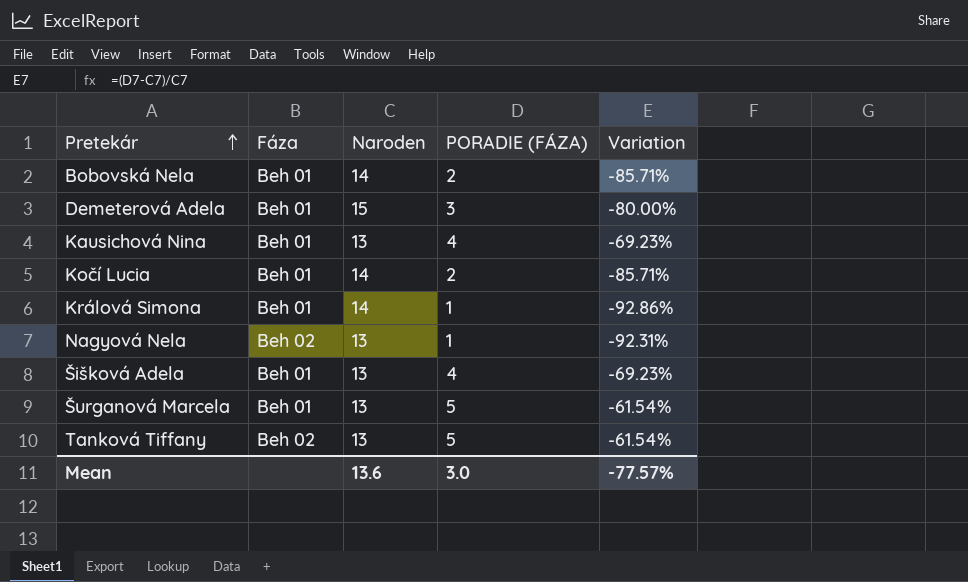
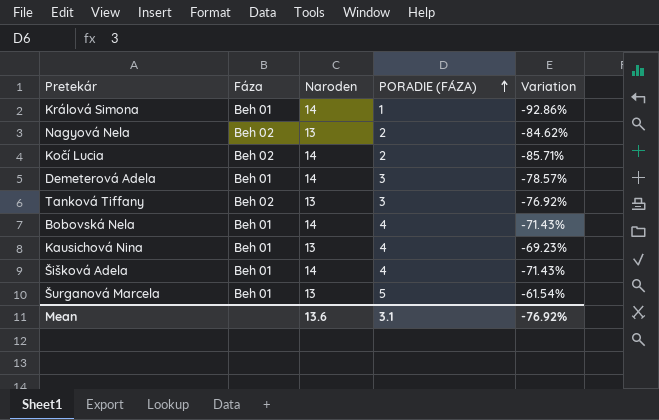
row order: Pretekár ascending -> PORADIE (FÁZA) ascending
Nagyová Nela | PORADIE (FÁZA): 1 -> 2
Nagyová Nela | Variation: -92.31% -> -84.62%
Kočí Lucia | Fáza: Beh 01 -> Beh 02
Demeterová Adela | Naroden: 15 -> 14
Demeterová Adela | Variation: -80.00% -> -78.57%
Tanková Tiffany | PORADIE (FÁZA): 5 -> 3
Tanková Tiffany | Variation: -61.54% -> -76.92%
Bobovská Nela | PORADIE (FÁZA): 2 -> 4
Bobovská Nela | Variation: -85.71% -> -71.43%
Šišková Adela | Naroden: 13 -> 14
Šišková Adela | Variation: -69.23% -> -71.43%
Mean | PORADIE (FÁZA): 3.0 -> 3.1
Mean | Variation: -77.57% -> -76.92%

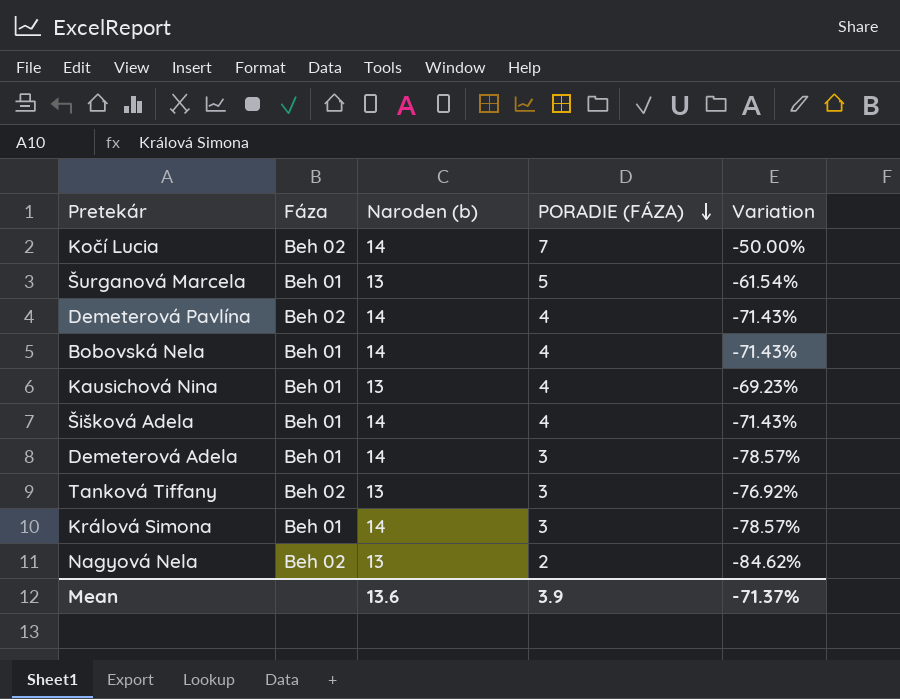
row order: PORADIE (FÁZA) ascending -> PORADIE (FÁZA) descending
column name: Naroden -> Naroden (b)
Kočí Lucia | PORADIE (FÁZA): 2 -> 7
Kočí Lucia | Variation: -85.71% -> -50.00%
row Demeterová Pavlína: none -> Beh 02 | 14 | 4 | -71.43%
Králová Simona | PORADIE (FÁZA): 1 -> 3
Králová Simona | Variation: -92.86% -> -78.57%
Mean | PORADIE (FÁZA): 3.1 -> 3.9
Mean | Variation: -76.92% -> -71.37%

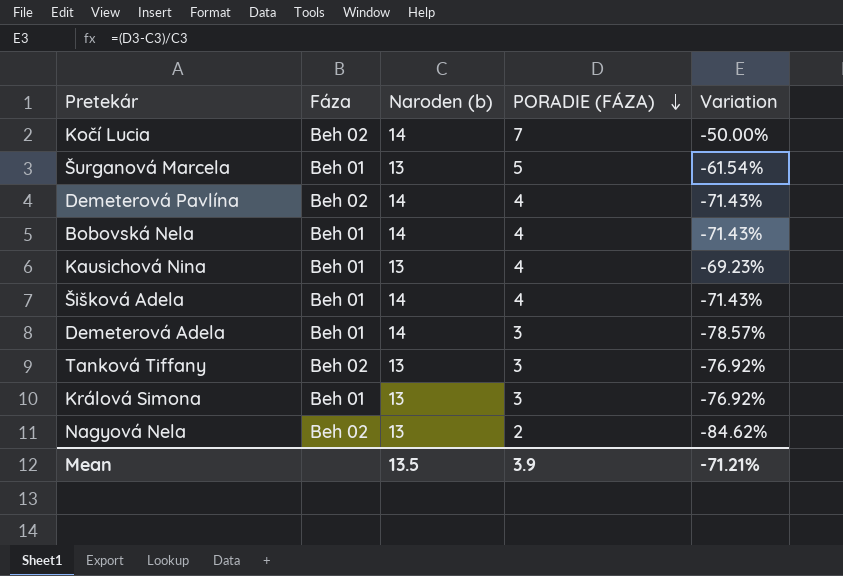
Králová Simona | Naroden (b): 14 -> 13
Králová Simona | Variation: -78.57% -> -76.92%
Mean | Naroden (b): 13.6 -> 13.5
Mean | Variation: -71.37% -> -71.21%

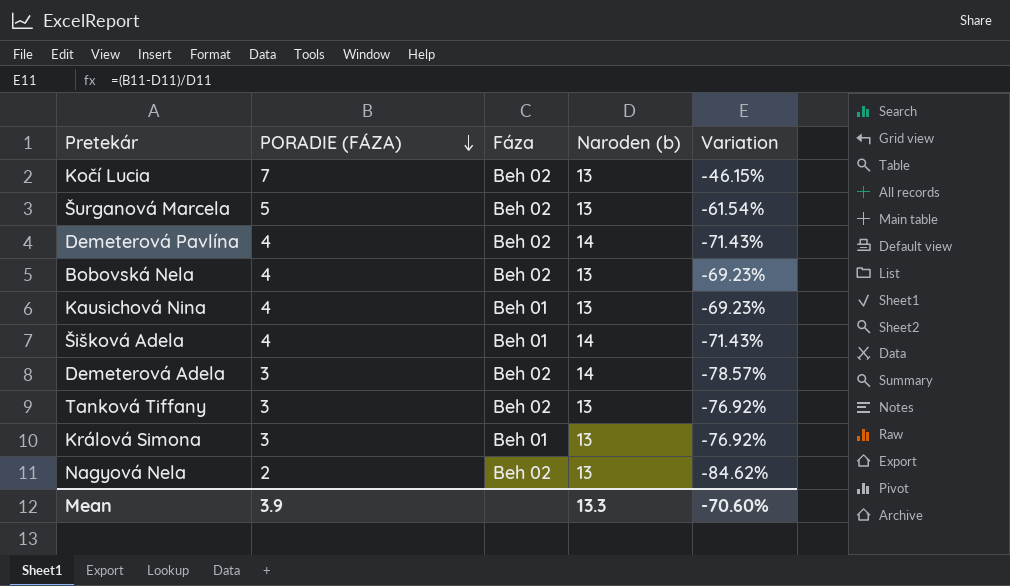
column PORADIE (FÁZA) | position: 4 -> 2
Kočí Lucia | Naroden (b): 14 -> 13
Kočí Lucia | Variation: -50.00% -> -46.15%
Šurganová Marcela | Fáza: Beh 01 -> Beh 02
Bobovská Nela | Fáza: Beh 01 -> Beh 02
Bobovská Nela | Naroden (b): 14 -> 13
Bobovská Nela | Variation: -71.43% -> -69.23%
Demeterová Adela | Fáza: Beh 01 -> Beh 02
Mean | Naroden (b): 13.5 -> 13.3
Mean | Variation: -71.21% -> -70.60%

